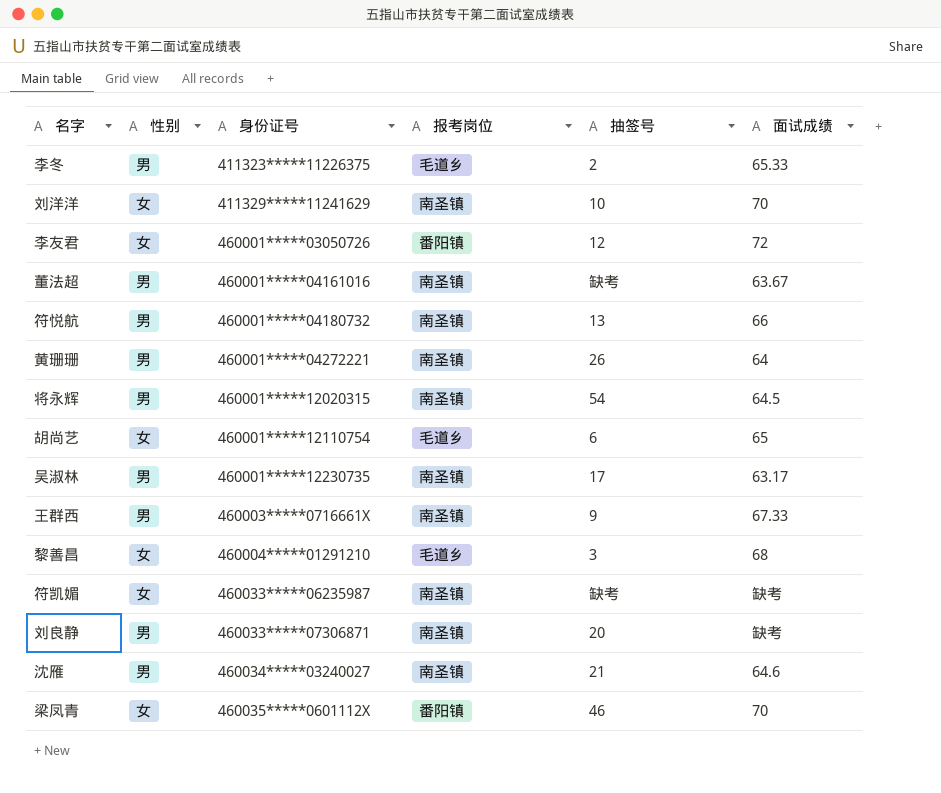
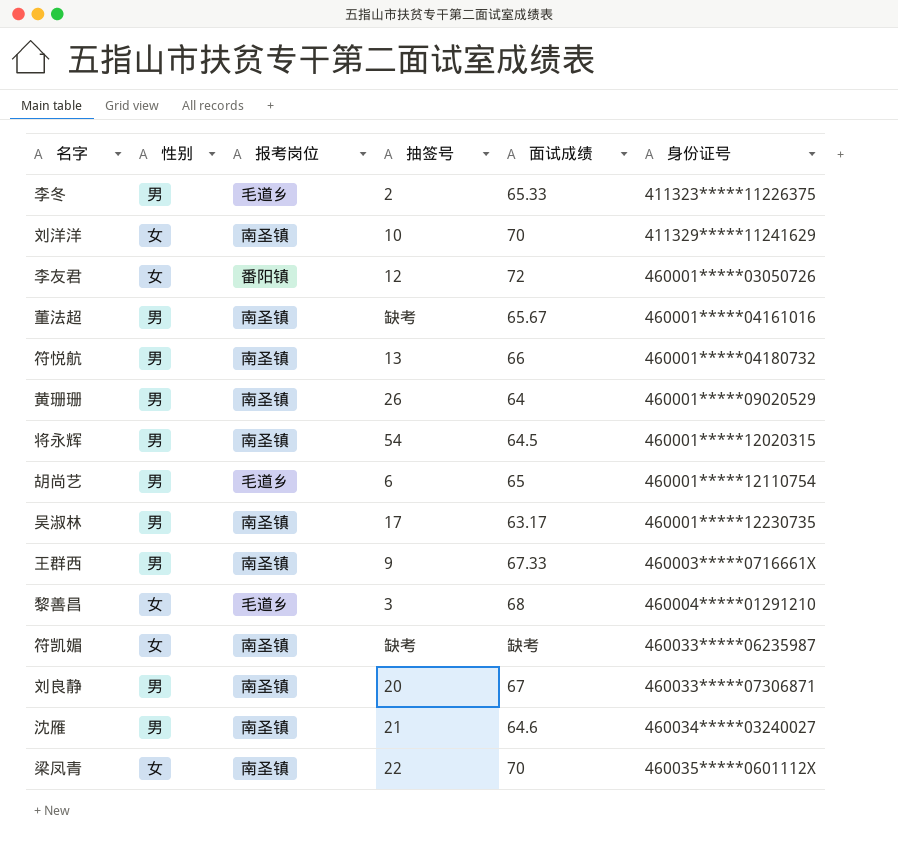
column 身份证号 | position: 3 -> 6
董法超 | 面试成绩: 63.67 -> 65.67
黄珊珊 | 身份证号: 460001*****04272221 -> 460001*****09020529
胡尚艺 | 性别: 女 -> 男
刘良静 | 面试成绩: 缺考 -> 67
梁凤青 | 报考岗位: 番阳镇 -> 南圣镇
梁凤青 | 抽签号: 46 -> 22

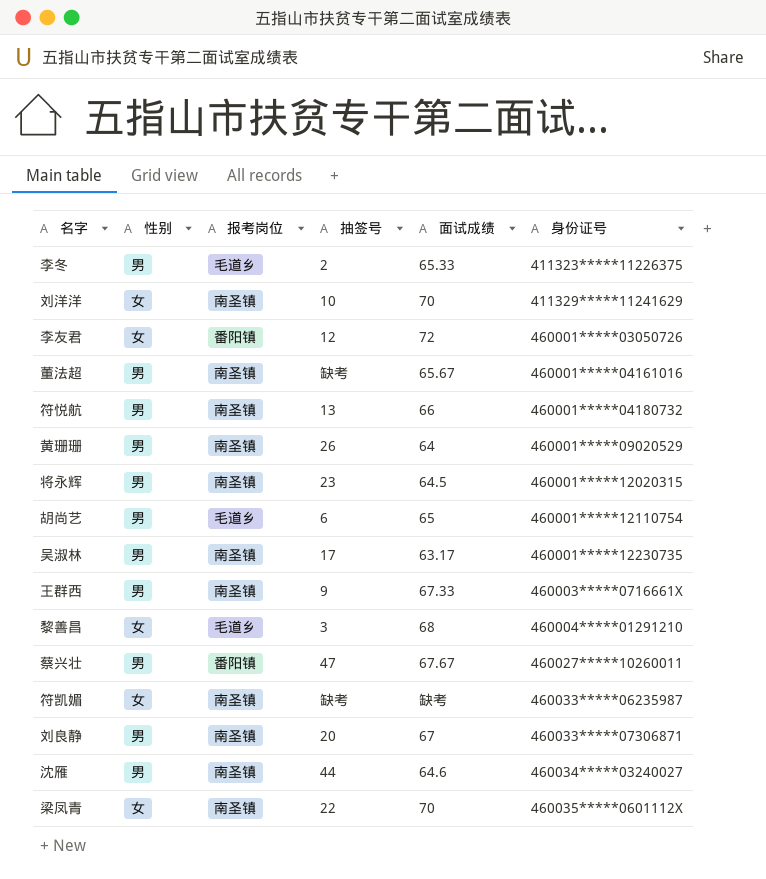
将永辉 | 抽签号: 54 -> 23
row 蔡兴壮: none -> 男 | 番阳镇 | 47 | 67.67 | 460027*****10260011
沈雁 | 抽签号: 21 -> 44

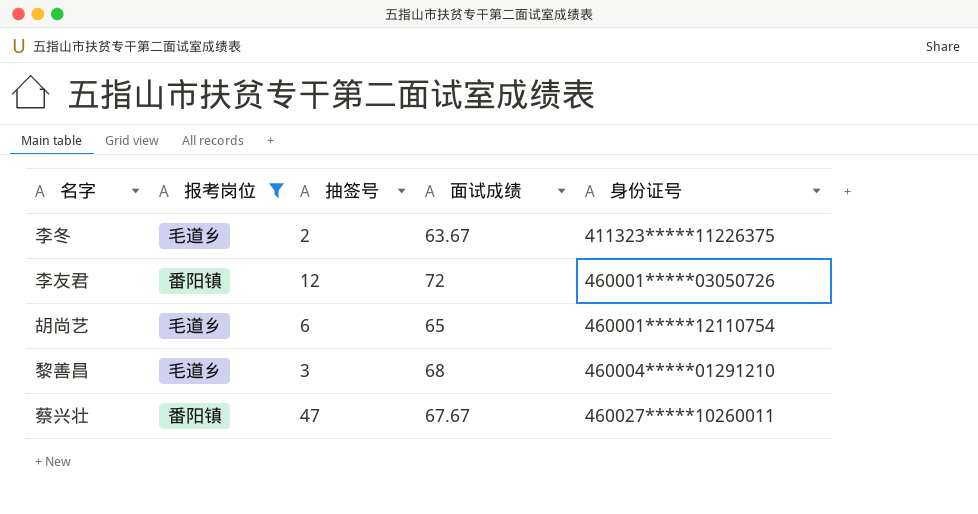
filter: none -> 报考岗位 != 南圣镇
column 性别 | position: 2 -> none
李冬 | 面试成绩: 65.33 -> 63.67

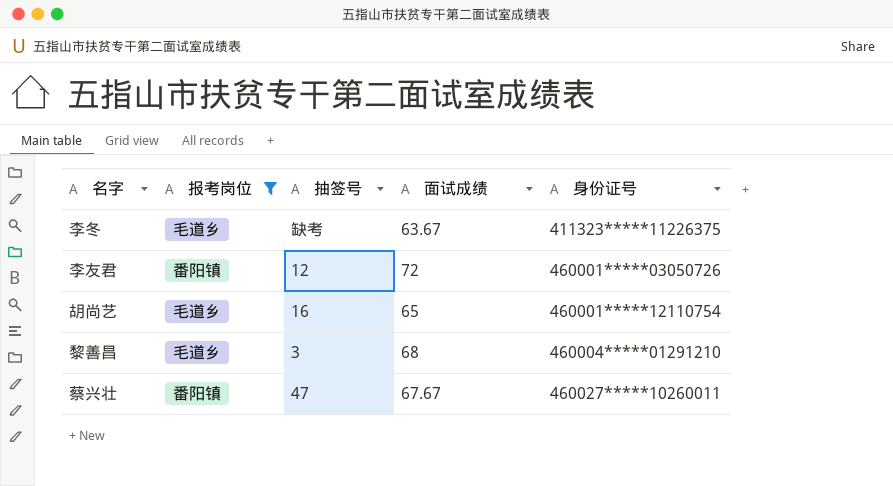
李冬 | 抽签号: 2 -> 缺考
胡尚艺 | 抽签号: 6 -> 16

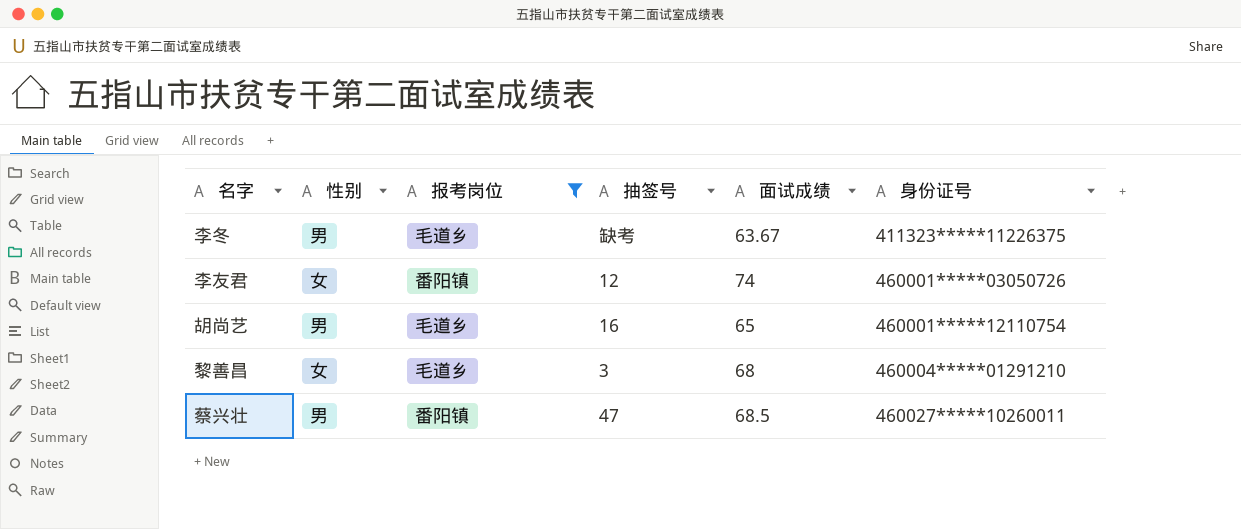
column 性别 | position: none -> 2
李友君 | 面试成绩: 72 -> 74
蔡兴壮 | 面试成绩: 67.67 -> 68.5

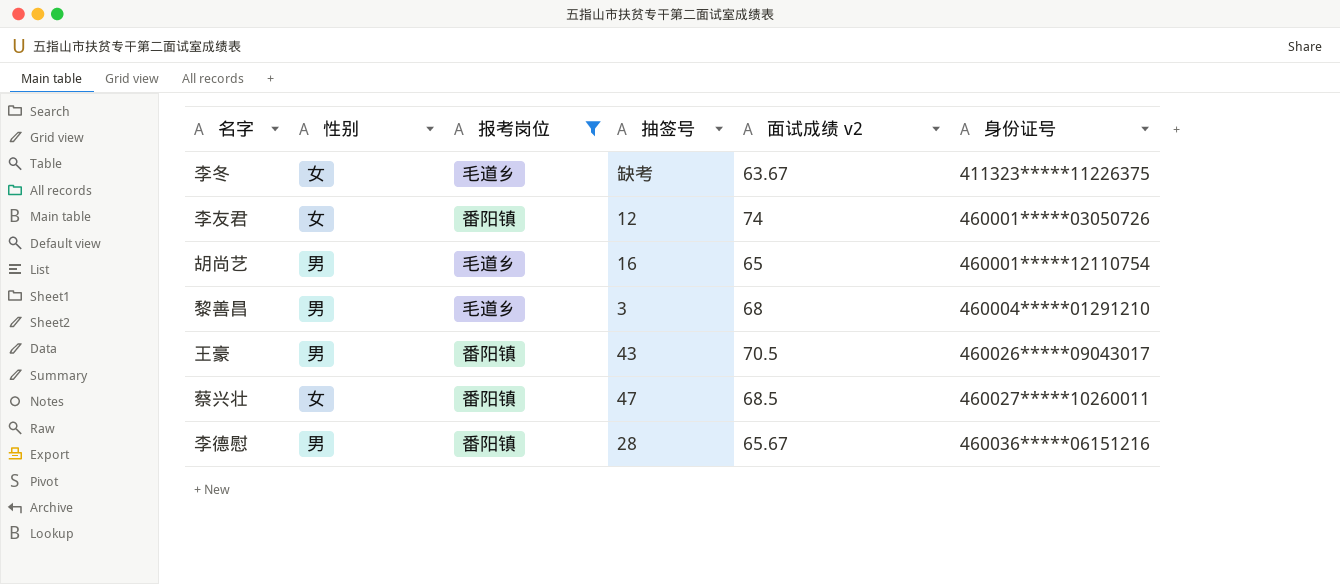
column name: 面试成绩 -> 面试成绩 v2
李冬 | 性别: 男 -> 女
黎善昌 | 性别: 女 -> 男
row 王豪: none -> 男 | 番阳镇 | 43 | 70.5 | 460026*****09043017
蔡兴壮 | 性别: 男 -> 女
row 李德慰: none -> 男 | 番阳镇 | 28 | 65.67 | 460036*****06151216

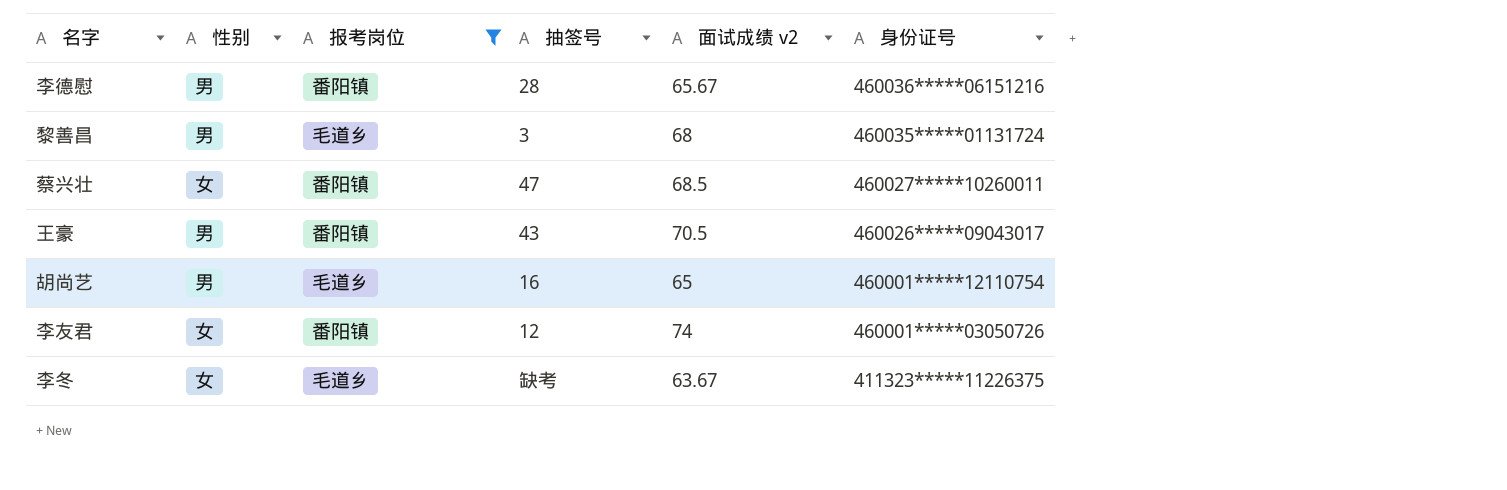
row order: 身份证号 ascending -> 身份证号 descending
黎善昌 | 身份证号: 460004*****01291210 -> 460035*****01131724

